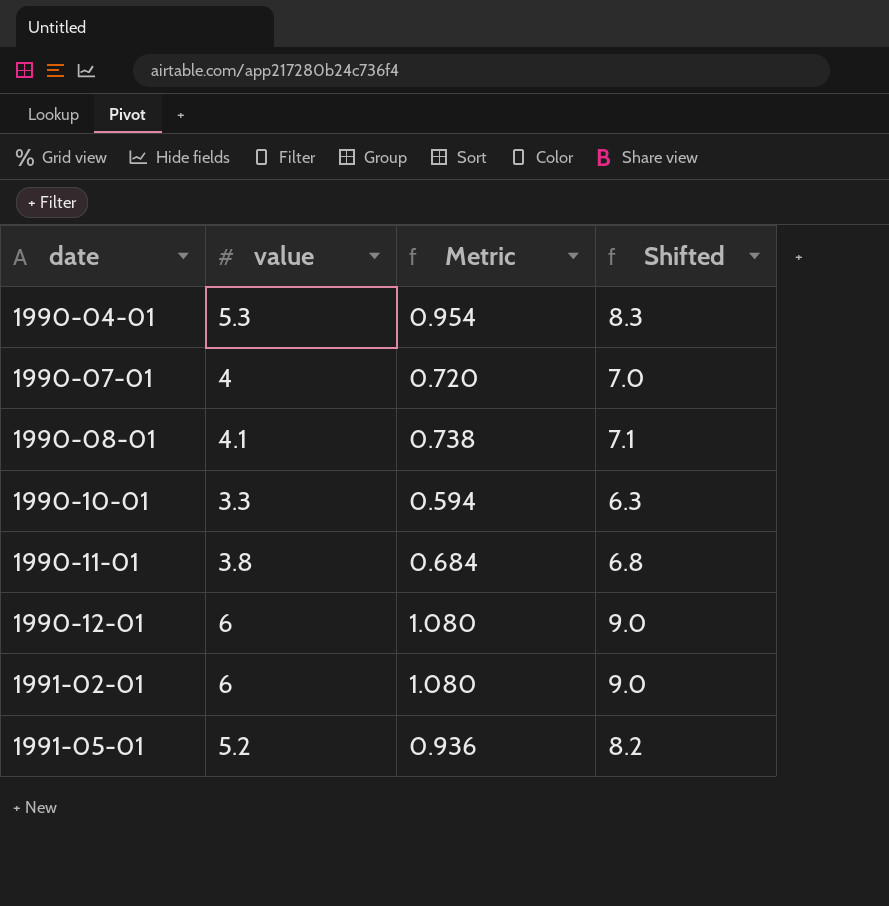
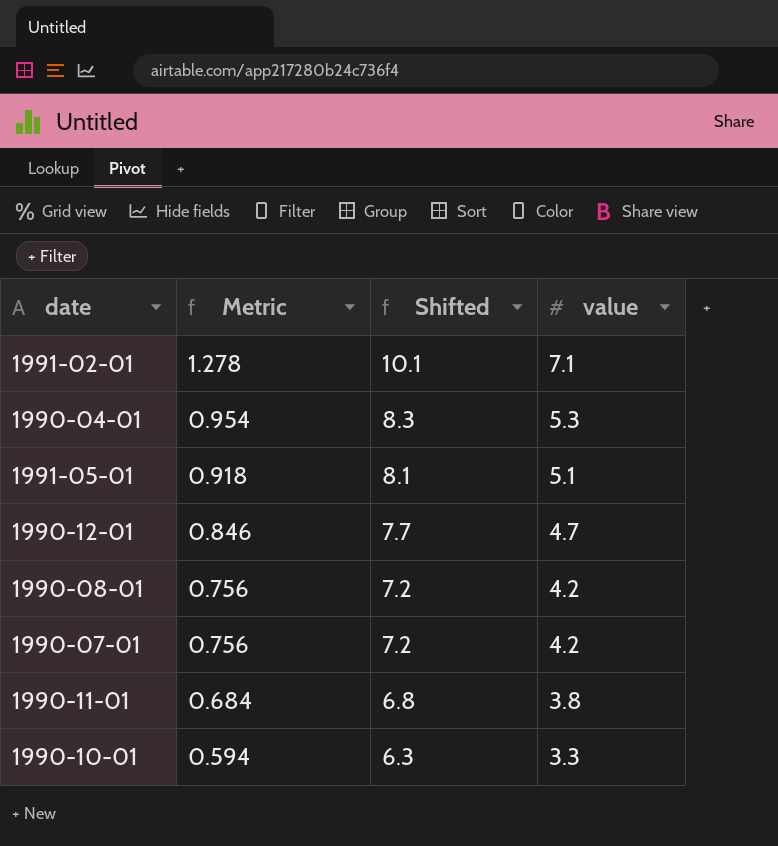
row order: date ascending -> Metric descending
column value | position: 2 -> 4
1991-02-01 | Metric: 1.080 -> 1.278
1991-02-01 | Shifted: 9.0 -> 10.1
1991-02-01 | value: 6 -> 7.1
1991-05-01 | Metric: 0.936 -> 0.918
1991-05-01 | Shifted: 8.2 -> 8.1
1991-05-01 | value: 5.2 -> 5.1
1990-12-01 | Metric: 1.080 -> 0.846
1990-12-01 | Shifted: 9.0 -> 7.7
1990-12-01 | value: 6 -> 4.7
1990-08-01 | Metric: 0.738 -> 0.756
1990-08-01 | Shifted: 7.1 -> 7.2
1990-08-01 | value: 4.1 -> 4.2
1990-07-01 | Metric: 0.720 -> 0.756
1990-07-01 | Shifted: 7.0 -> 7.2
1990-07-01 | value: 4 -> 4.2

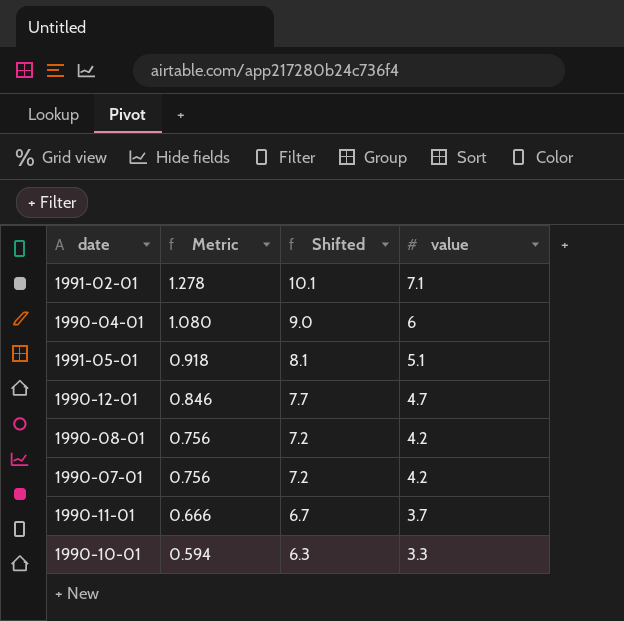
1990-04-01 | Metric: 0.954 -> 1.080
1990-04-01 | Shifted: 8.3 -> 9.0
1990-04-01 | value: 5.3 -> 6
1990-11-01 | Metric: 0.684 -> 0.666
1990-11-01 | Shifted: 6.8 -> 6.7
1990-11-01 | value: 3.8 -> 3.7

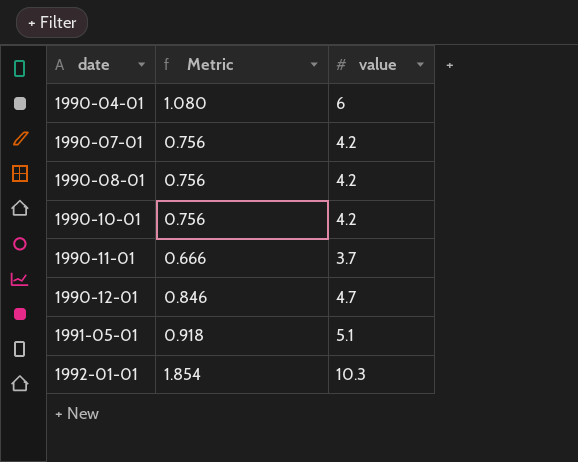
row order: Metric descending -> date ascending
column Shifted | formula: [value] + 3 -> none
row 1991-02-01: 1.278 | 10.1 | 7.1 -> none
1990-10-01 | Metric: 0.594 -> 0.756
1990-10-01 | value: 3.3 -> 4.2
row 1992-01-01: none -> 1.854 | 10.3

